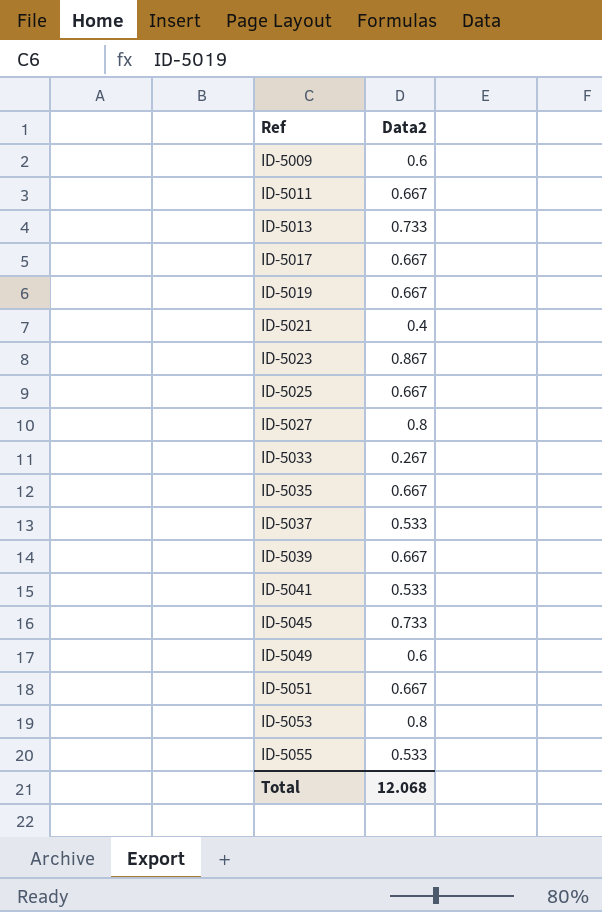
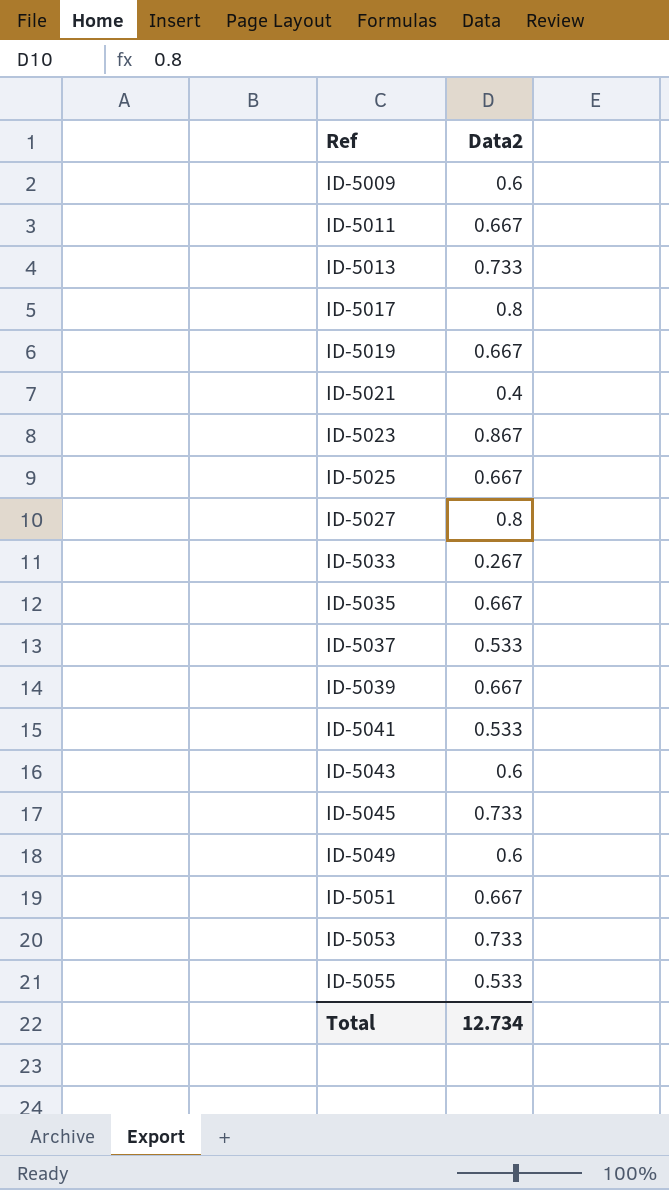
ID-5017 | Data2: 0.667 -> 0.8
row ID-5043: none -> 0.6
ID-5053 | Data2: 0.8 -> 0.733
Total | Data2: 12.068 -> 12.734

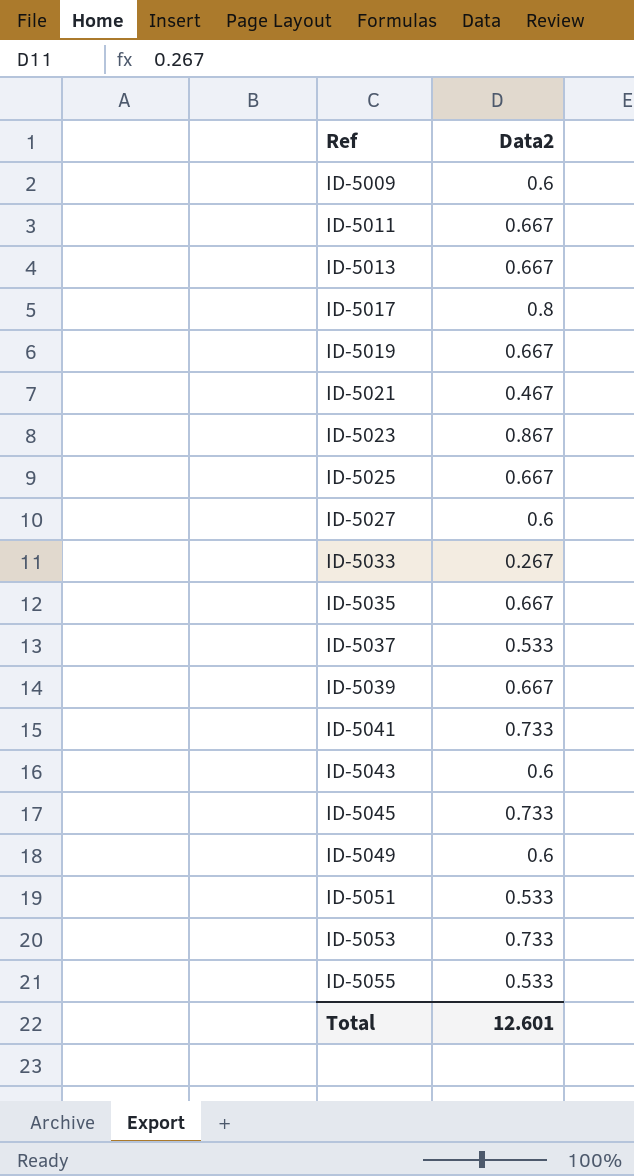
ID-5013 | Data2: 0.733 -> 0.667
ID-5021 | Data2: 0.4 -> 0.467
ID-5027 | Data2: 0.8 -> 0.6
ID-5041 | Data2: 0.533 -> 0.733
ID-5051 | Data2: 0.667 -> 0.533
Total | Data2: 12.734 -> 12.601

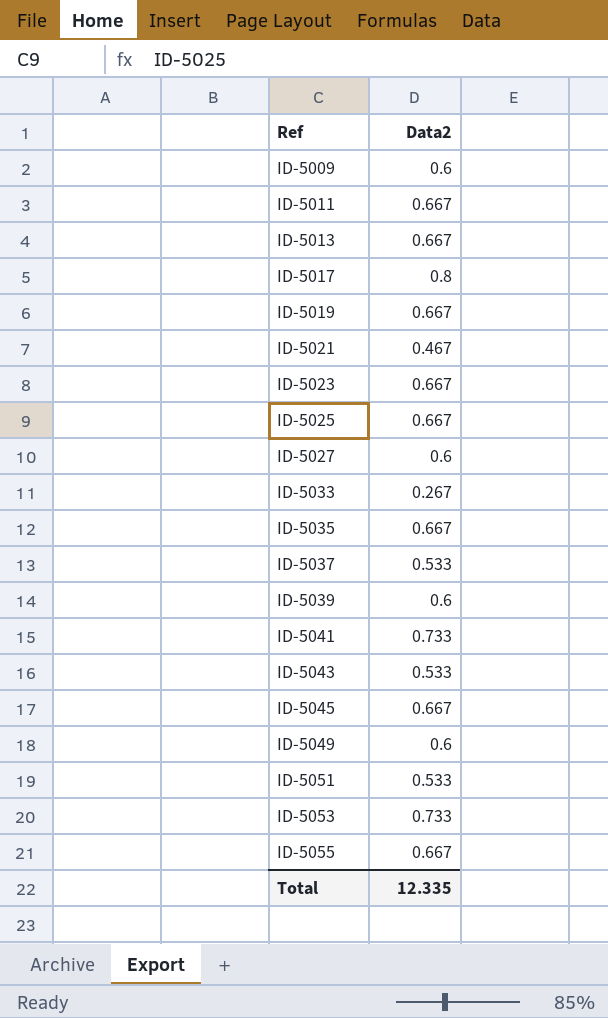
ID-5023 | Data2: 0.867 -> 0.667
ID-5039 | Data2: 0.667 -> 0.6
ID-5043 | Data2: 0.6 -> 0.533
ID-5045 | Data2: 0.733 -> 0.667
ID-5055 | Data2: 0.533 -> 0.667
Total | Data2: 12.601 -> 12.335

